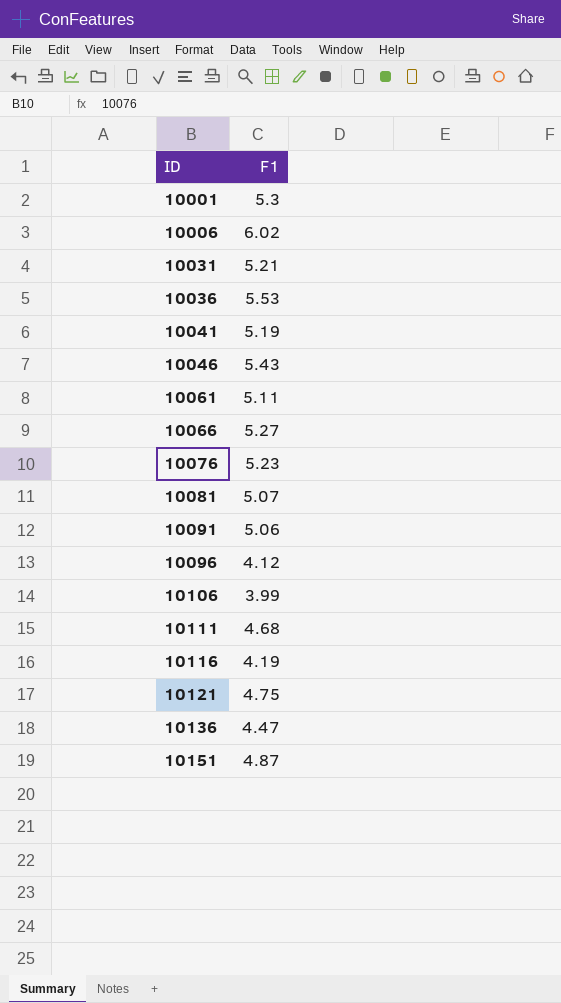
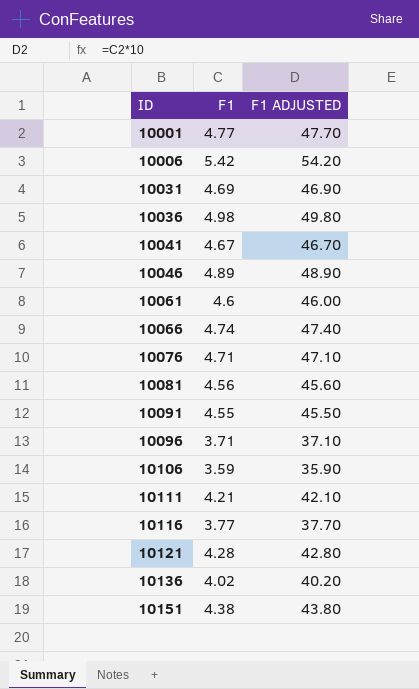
column F1 ADJUSTED | formula: none -> [F1] * 10
10001 | F1: 5.3 -> 4.77
10006 | F1: 6.02 -> 5.42
10031 | F1: 5.21 -> 4.69
10036 | F1: 5.53 -> 4.98
10041 | F1: 5.19 -> 4.67
10046 | F1: 5.43 -> 4.89
10061 | F1: 5.11 -> 4.6
10066 | F1: 5.27 -> 4.74
10076 | F1: 5.23 -> 4.71
10081 | F1: 5.07 -> 4.56
10091 | F1: 5.06 -> 4.55
10096 | F1: 4.12 -> 3.71
10106 | F1: 3.99 -> 3.59
10111 | F1: 4.68 -> 4.21
10116 | F1: 4.19 -> 3.77
10121 | F1: 4.75 -> 4.28
10136 | F1: 4.47 -> 4.02
10151 | F1: 4.87 -> 4.38

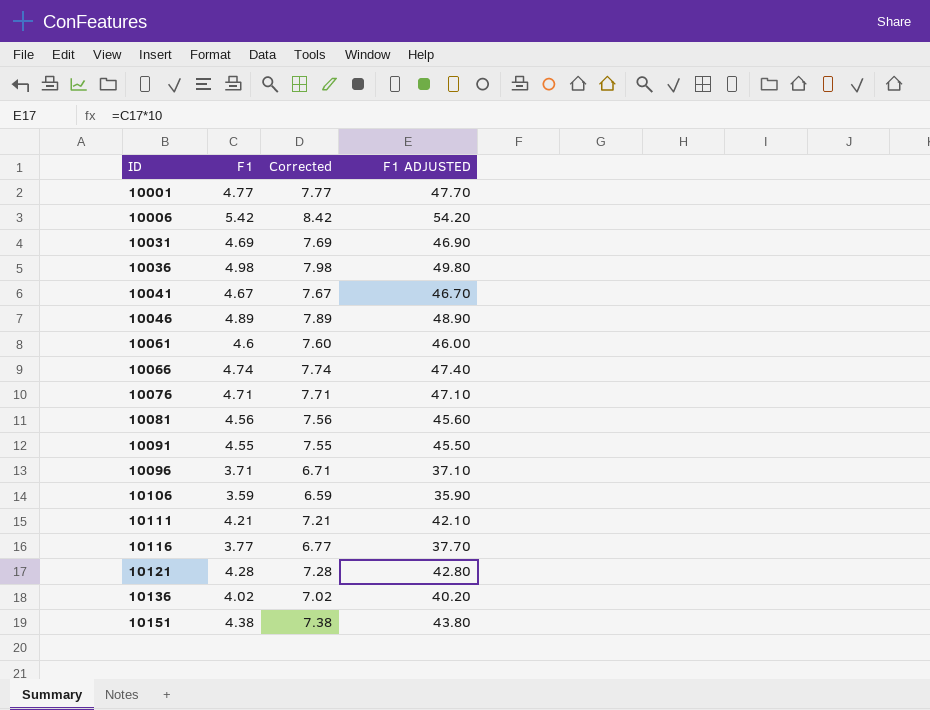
column Corrected | formula: none -> [F1] + 3

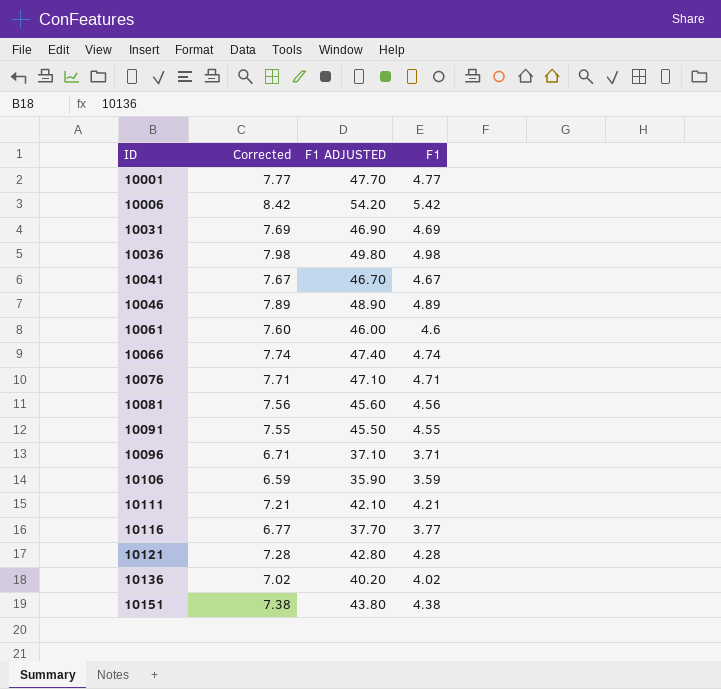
column F1 | position: 2 -> 4

